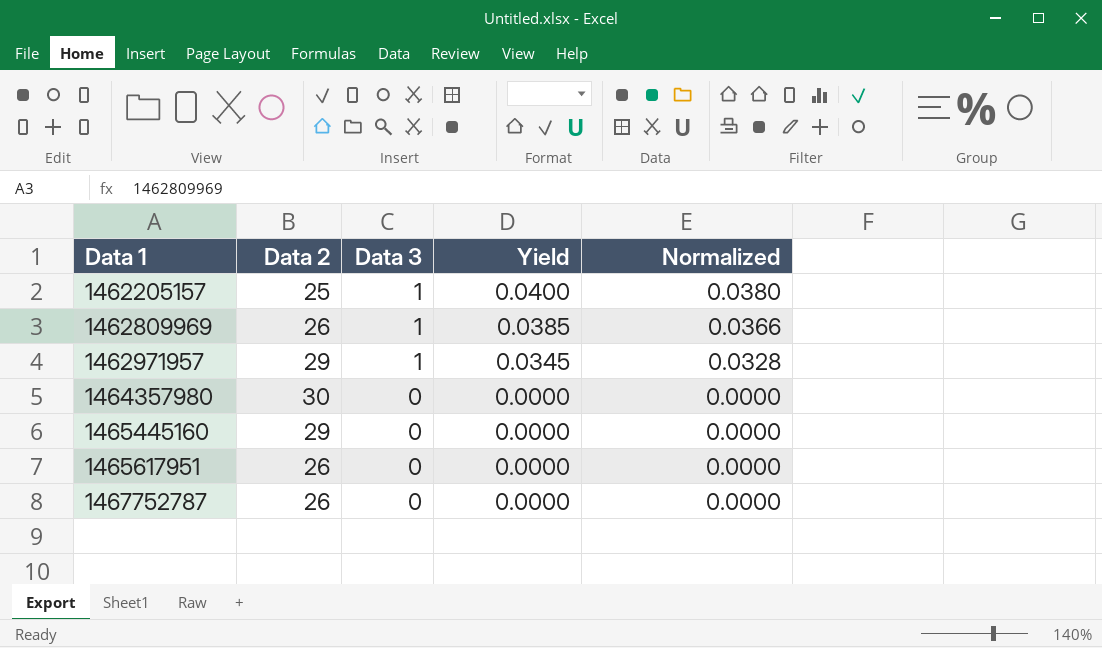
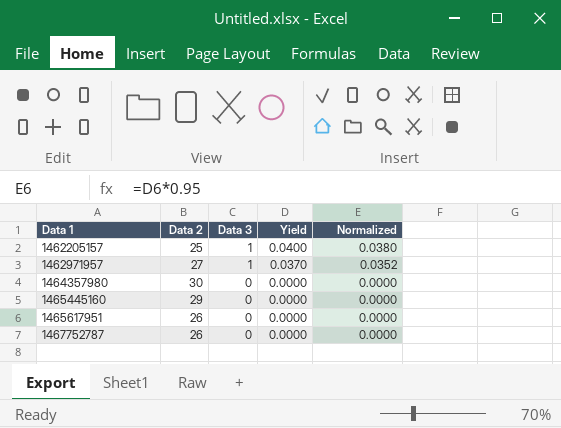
row 1462809969: 26 | 1 | 0.0385 | 0.0366 -> none
1462971957 | Data 2: 29 -> 27
1462971957 | Yield: 0.0345 -> 0.0370
1462971957 | Normalized: 0.0328 -> 0.0352

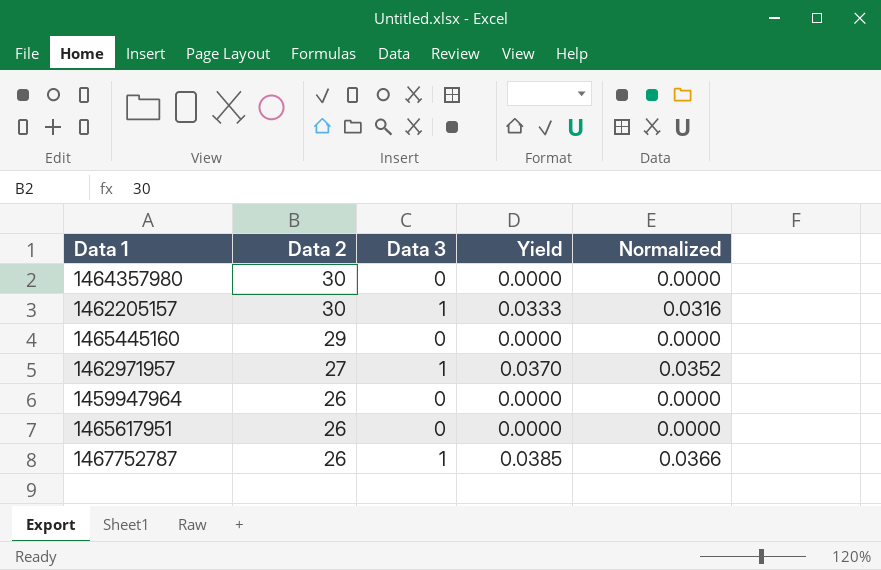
row order: Data 1 ascending -> Data 2 descending
1462205157 | Data 2: 25 -> 30
1462205157 | Yield: 0.0400 -> 0.0333
1462205157 | Normalized: 0.0380 -> 0.0316
row 1459947964: none -> 26 | 0 | 0.0000 | 0.0000
1467752787 | Data 3: 0 -> 1
1467752787 | Yield: 0.0000 -> 0.0385
1467752787 | Normalized: 0.0000 -> 0.0366

